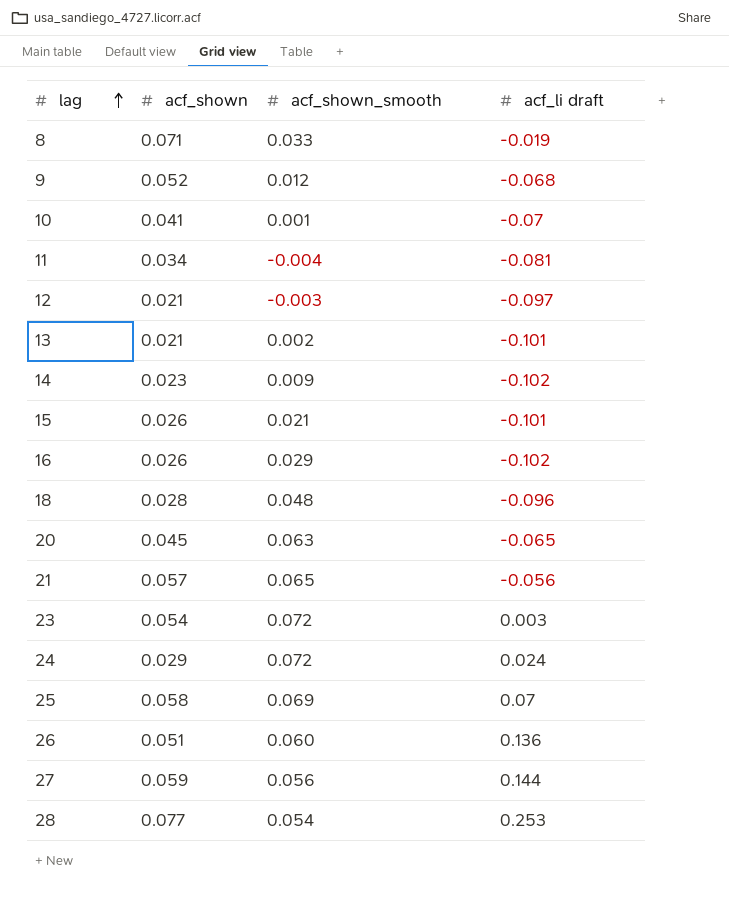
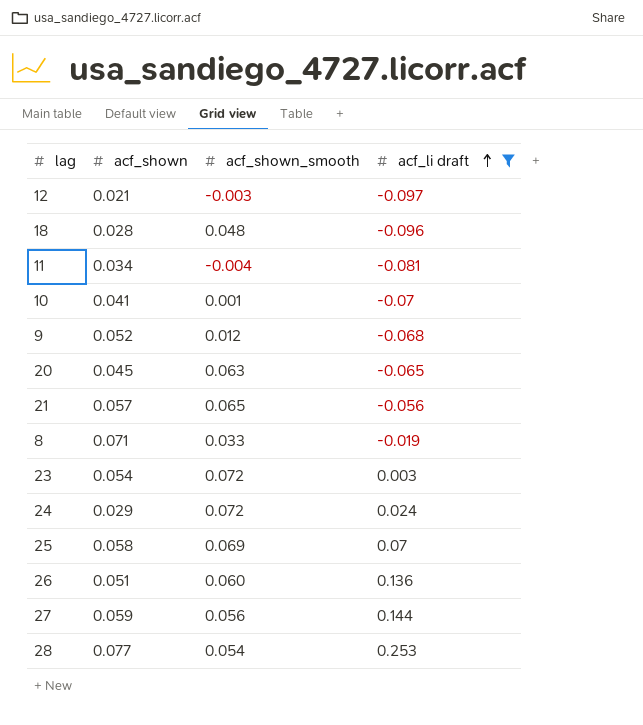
filter: none -> acf_li draft >= -0.097
row order: lag ascending -> acf_li draft ascending

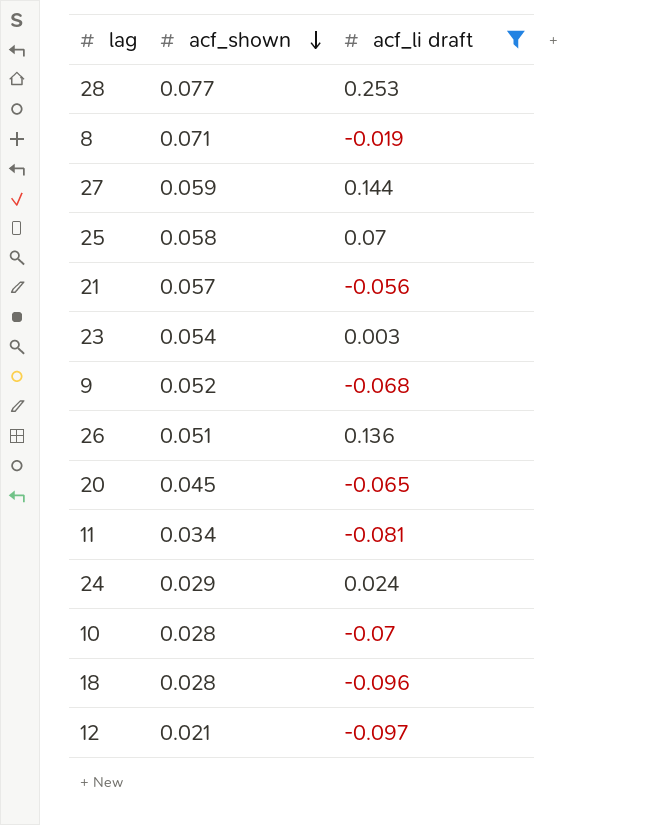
row order: acf_li draft ascending -> acf_shown descending
column acf_shown_smooth | position: 3 -> none
10 | acf_shown: 0.041 -> 0.028

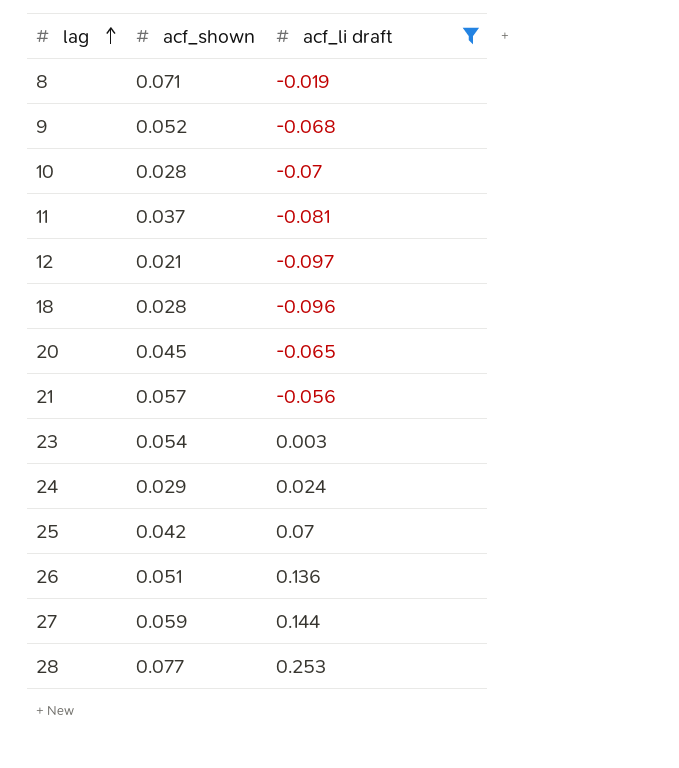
row order: acf_shown descending -> lag ascending
11 | acf_shown: 0.034 -> 0.037
25 | acf_shown: 0.058 -> 0.042

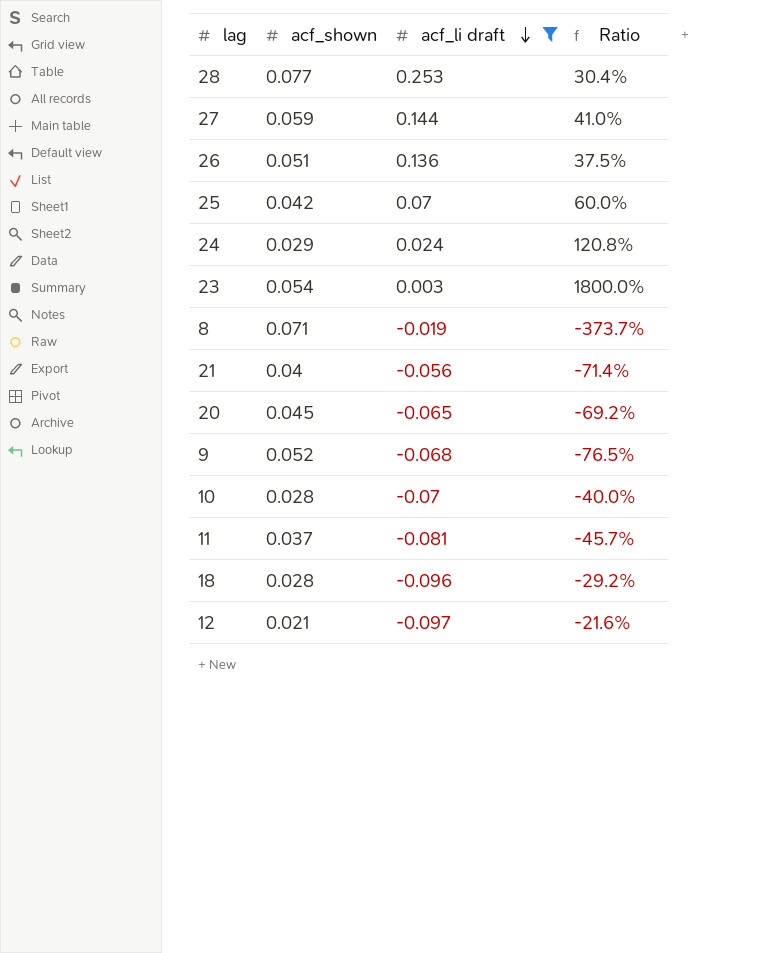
row order: lag ascending -> acf_li draft descending
column Ratio | formula: none -> [acf_shown] / [acf_li draft]
21 | acf_shown: 0.057 -> 0.04

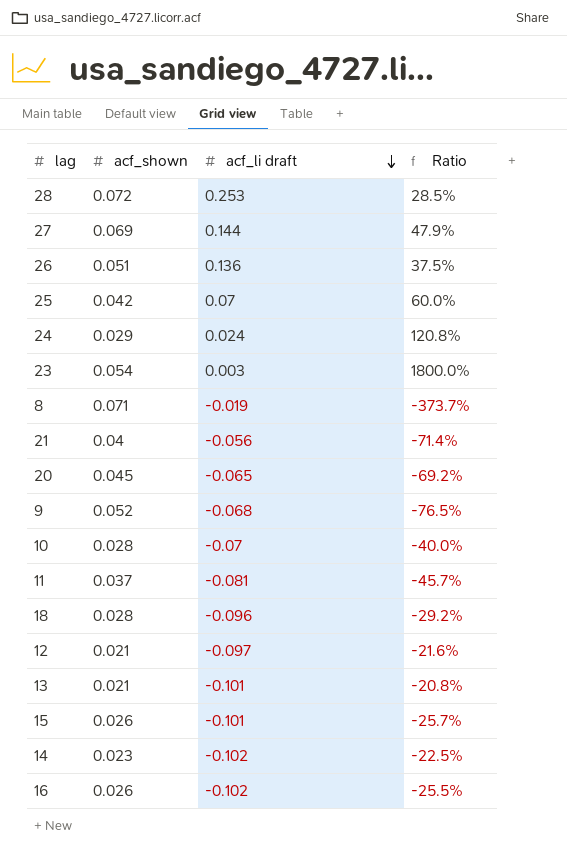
filter: acf_li draft >= -0.097 -> none
28 | acf_shown: 0.077 -> 0.072
28 | Ratio: 30.4% -> 28.5%
27 | acf_shown: 0.059 -> 0.069
27 | Ratio: 41.0% -> 47.9%

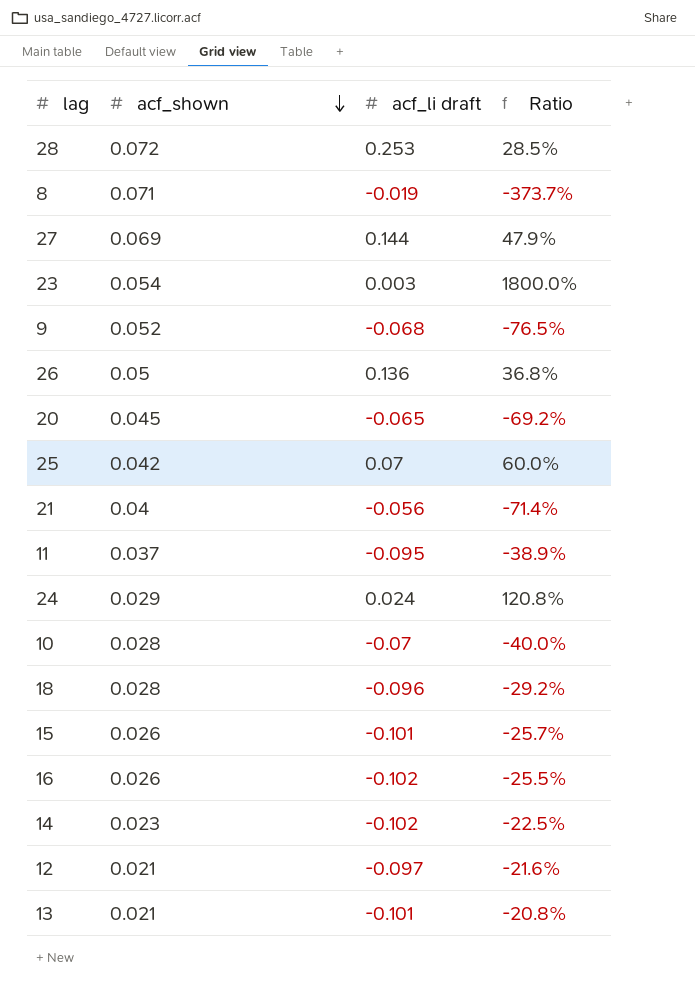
row order: acf_li draft descending -> acf_shown descending
26 | acf_shown: 0.051 -> 0.05
26 | Ratio: 37.5% -> 36.8%
11 | acf_li draft: -0.081 -> -0.095
11 | Ratio: -45.7% -> -38.9%

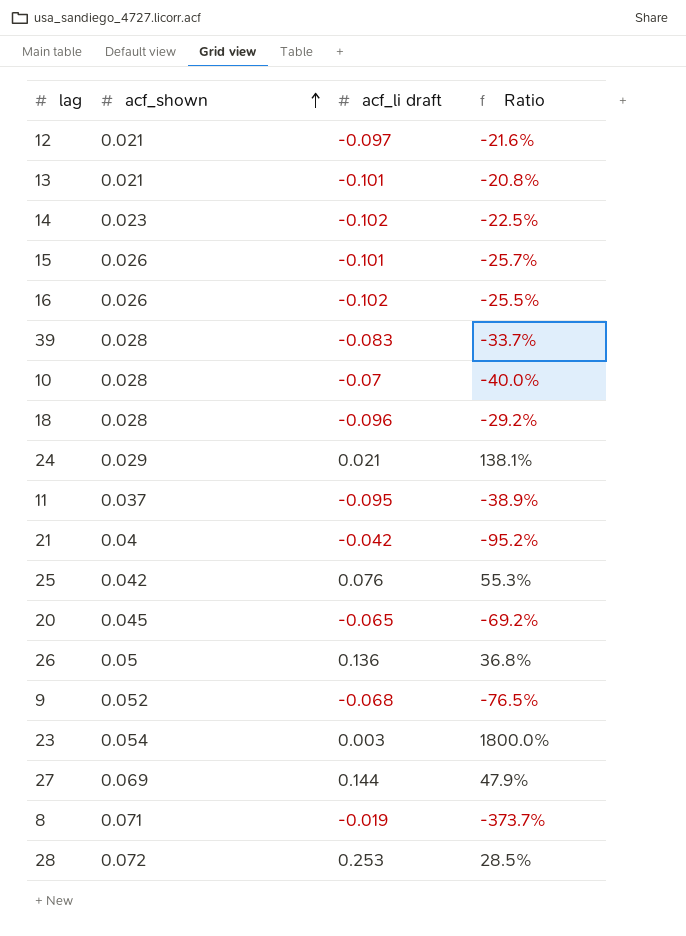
row order: acf_shown descending -> acf_shown ascending
row 39: none -> 0.028 | -0.083 | -33.7%
24 | acf_li draft: 0.024 -> 0.021
24 | Ratio: 120.8% -> 138.1%
21 | acf_li draft: -0.056 -> -0.042
21 | Ratio: -71.4% -> -95.2%
25 | acf_li draft: 0.07 -> 0.076
25 | Ratio: 60.0% -> 55.3%

